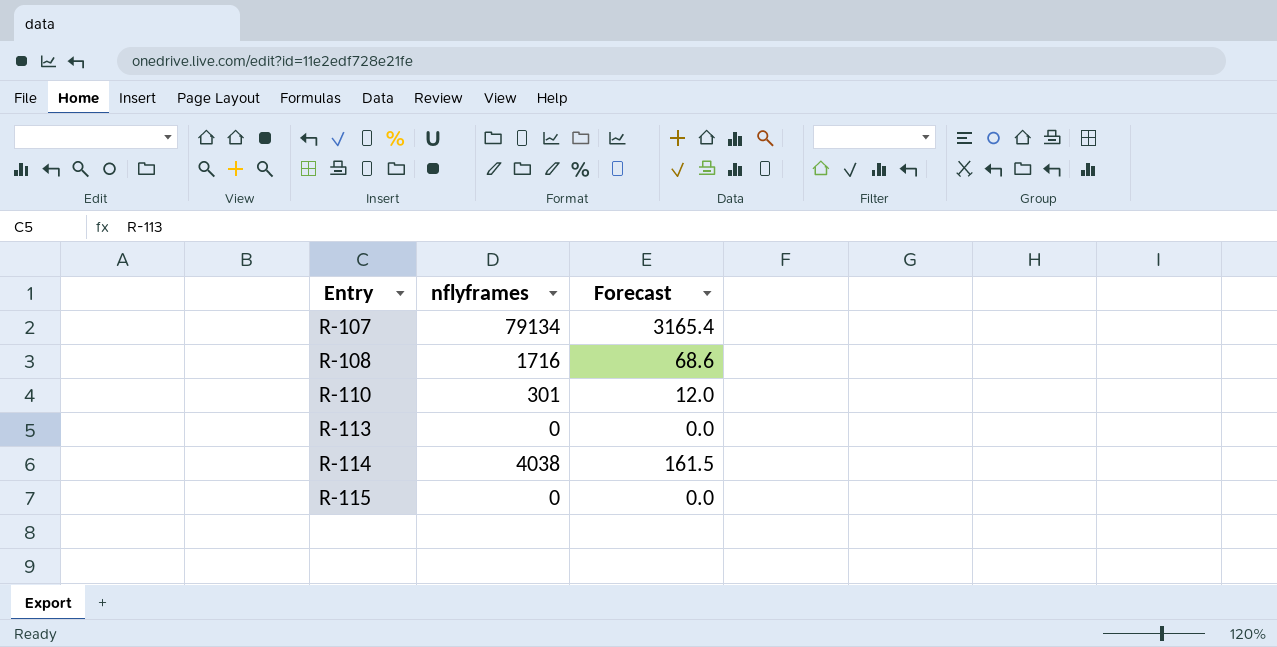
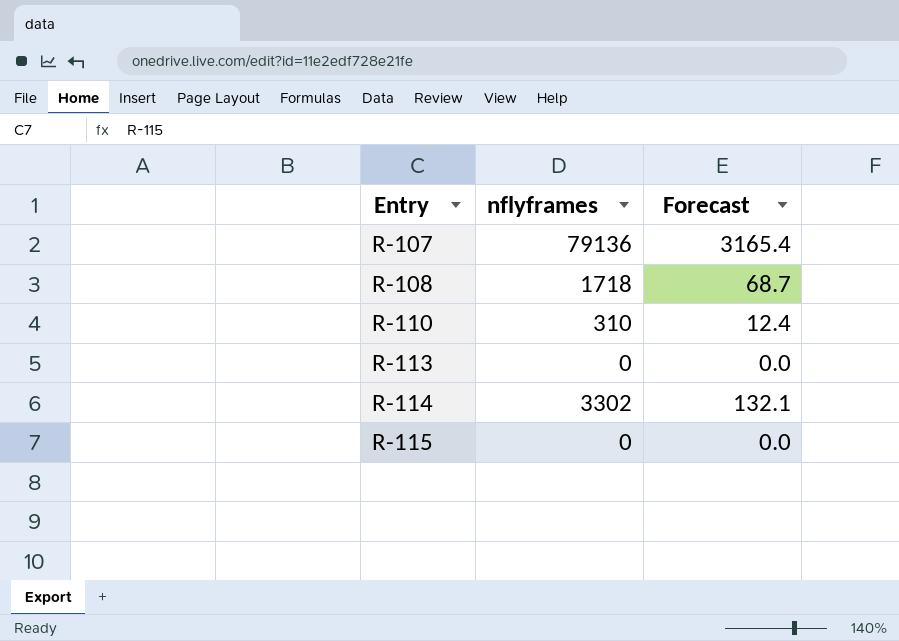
R-107 | nflyframes: 79134 -> 79136
R-108 | nflyframes: 1716 -> 1718
R-108 | Forecast: 68.6 -> 68.7
R-110 | nflyframes: 301 -> 310
R-110 | Forecast: 12.0 -> 12.4
R-114 | nflyframes: 4038 -> 3302
R-114 | Forecast: 161.5 -> 132.1

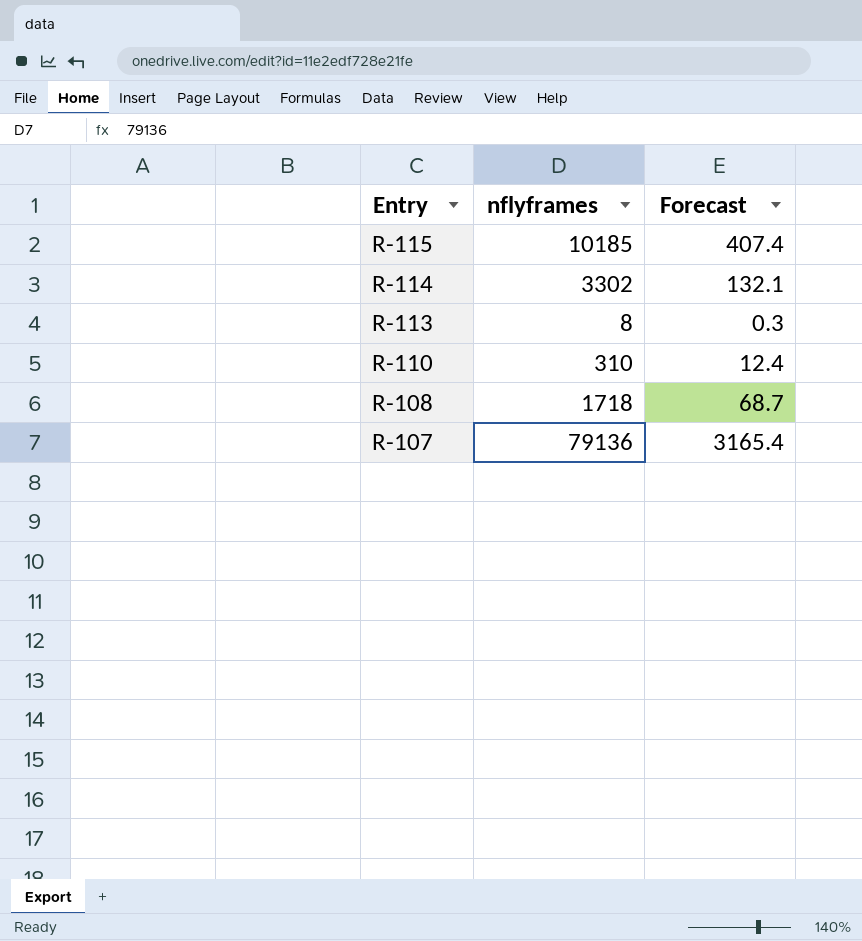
row order: Entry ascending -> Entry descending
R-115 | nflyframes: 0 -> 10185
R-115 | Forecast: 0.0 -> 407.4
R-113 | nflyframes: 0 -> 8
R-113 | Forecast: 0.0 -> 0.3

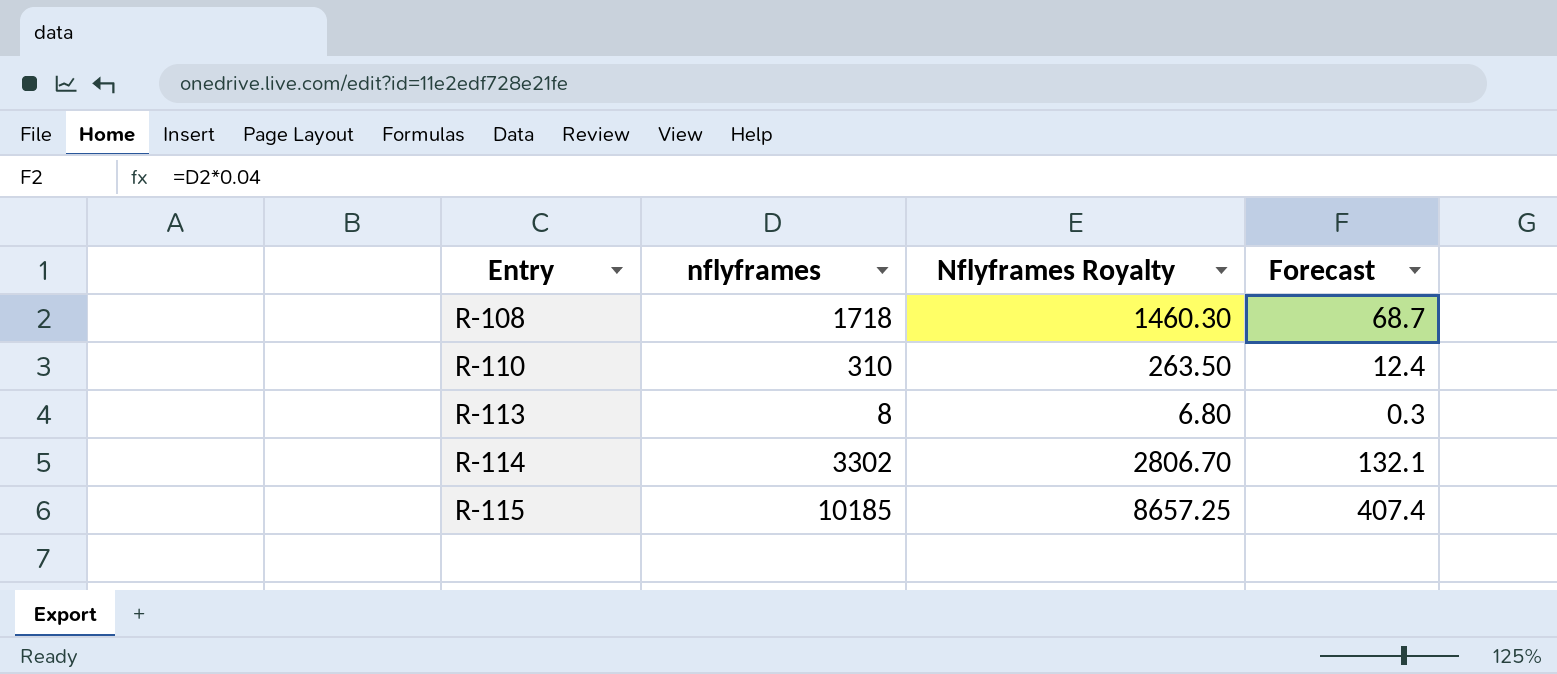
row order: Entry descending -> Entry ascending
column Nflyframes Royalty | formula: none -> [nflyframes] * 0.85
row R-107: 79136 | 3165.4 -> none

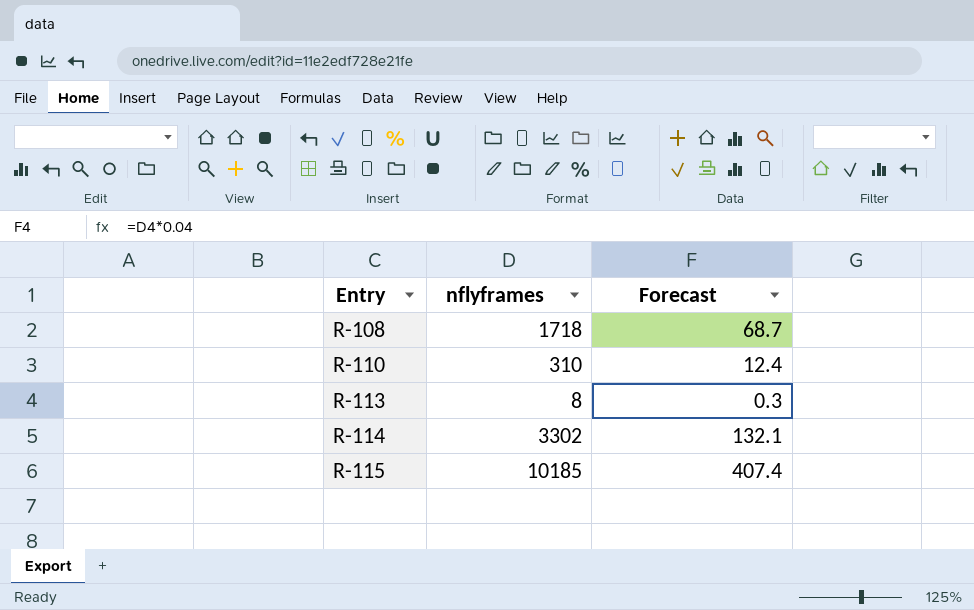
column Nflyframes Royalty | formula: [nflyframes] * 0.85 -> none

